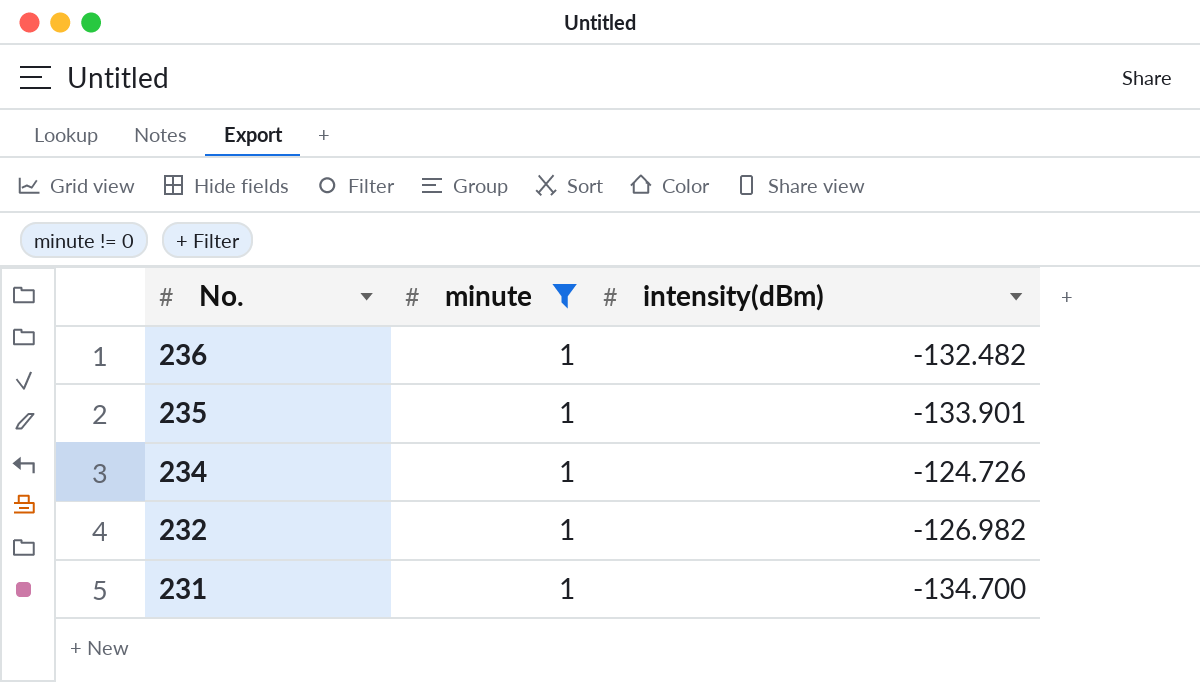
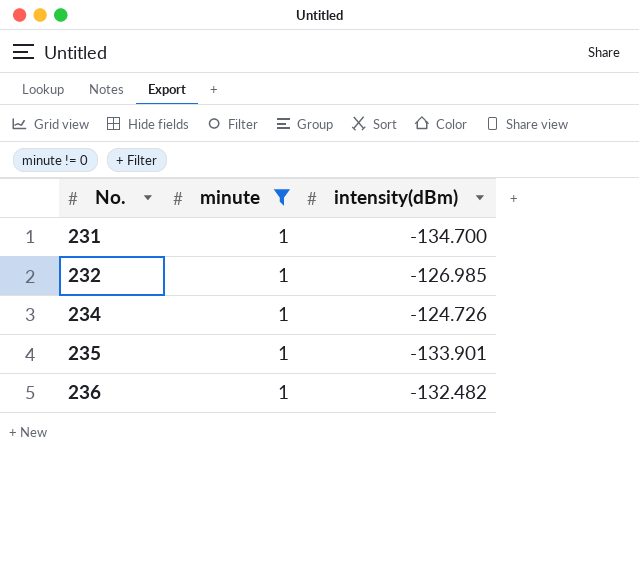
row order: No. descending -> No. ascending
232 | intensity(dBm): -126.982 -> -126.985

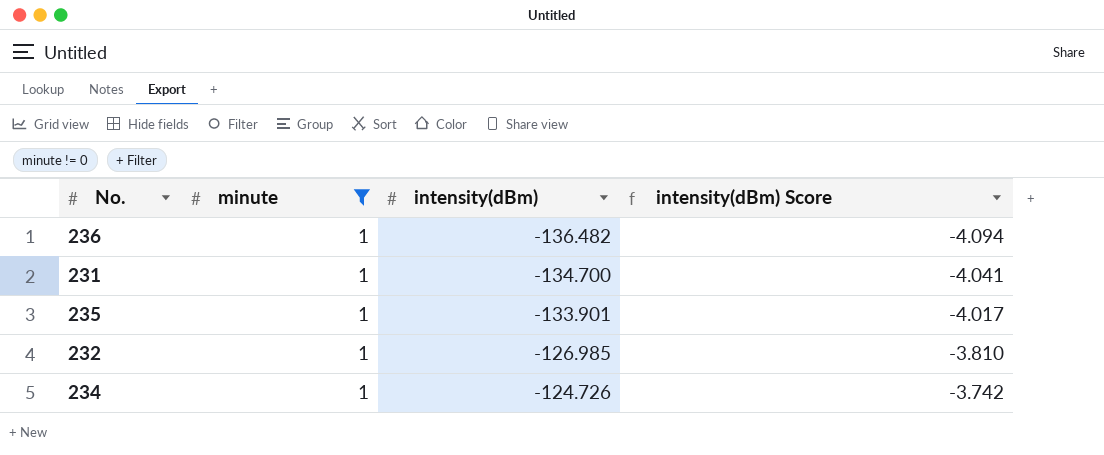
row order: No. ascending -> intensity(dBm) ascending
column intensity(dBm) Score | formula: none -> [intensity(dBm)] * 0.03
236 | intensity(dBm): -132.482 -> -136.482

